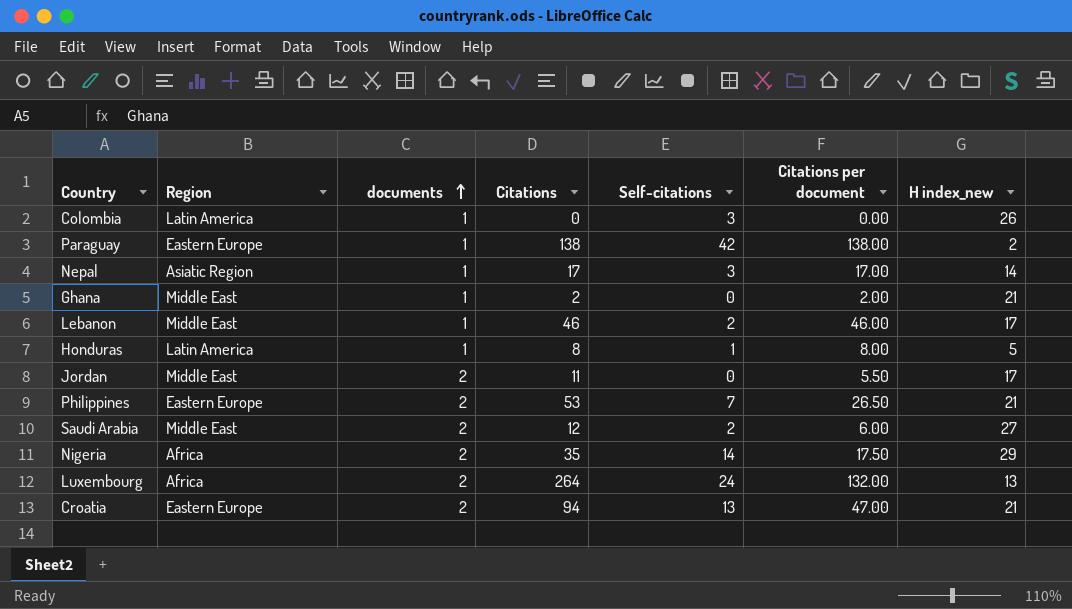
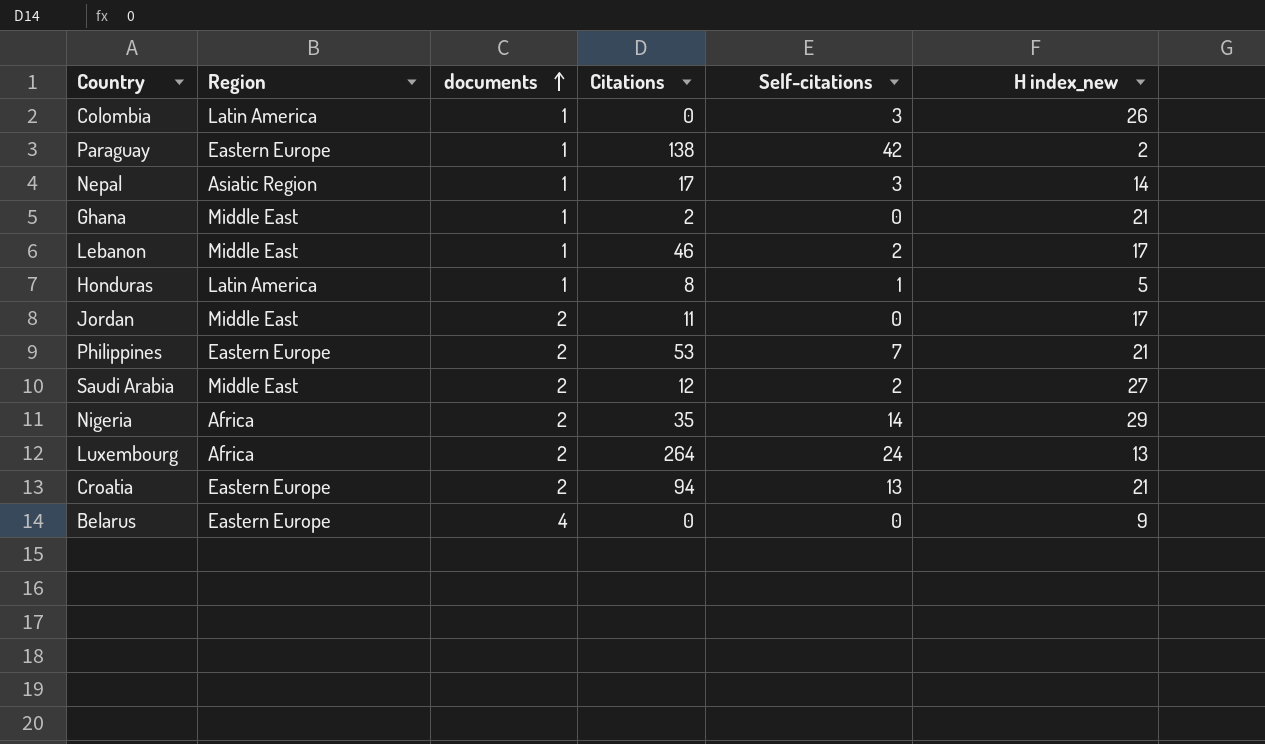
column Citations per document | formula: [Citations] / [documents] -> none
row Belarus: none -> Eastern Europe | 4 | 0 | 0 | 9

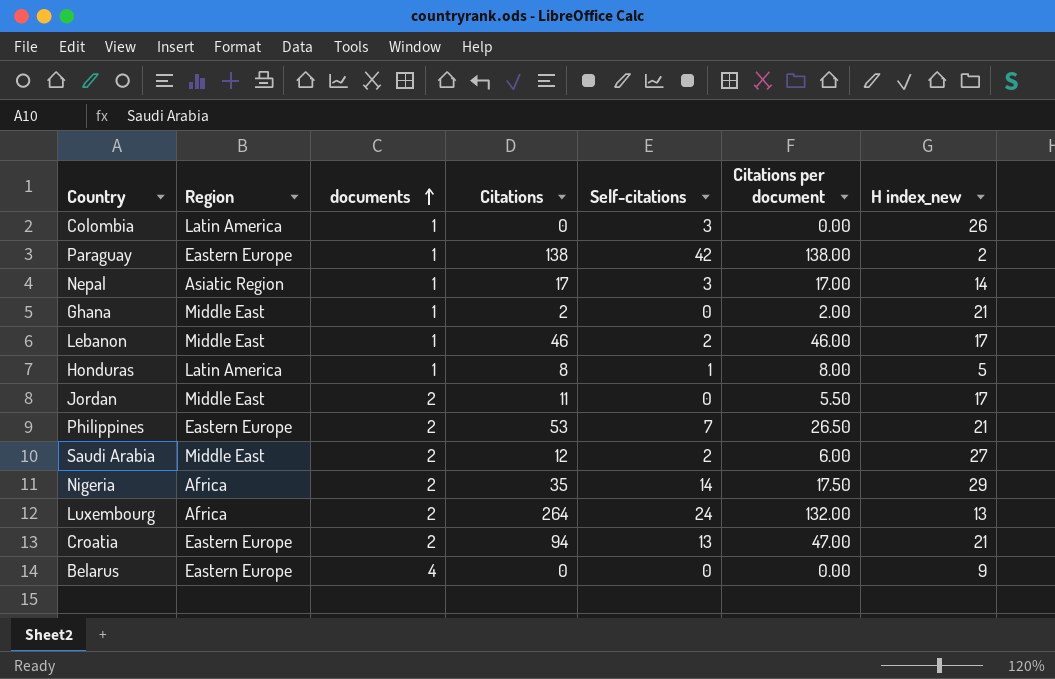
column Citations per document | formula: none -> [Citations] / [documents]

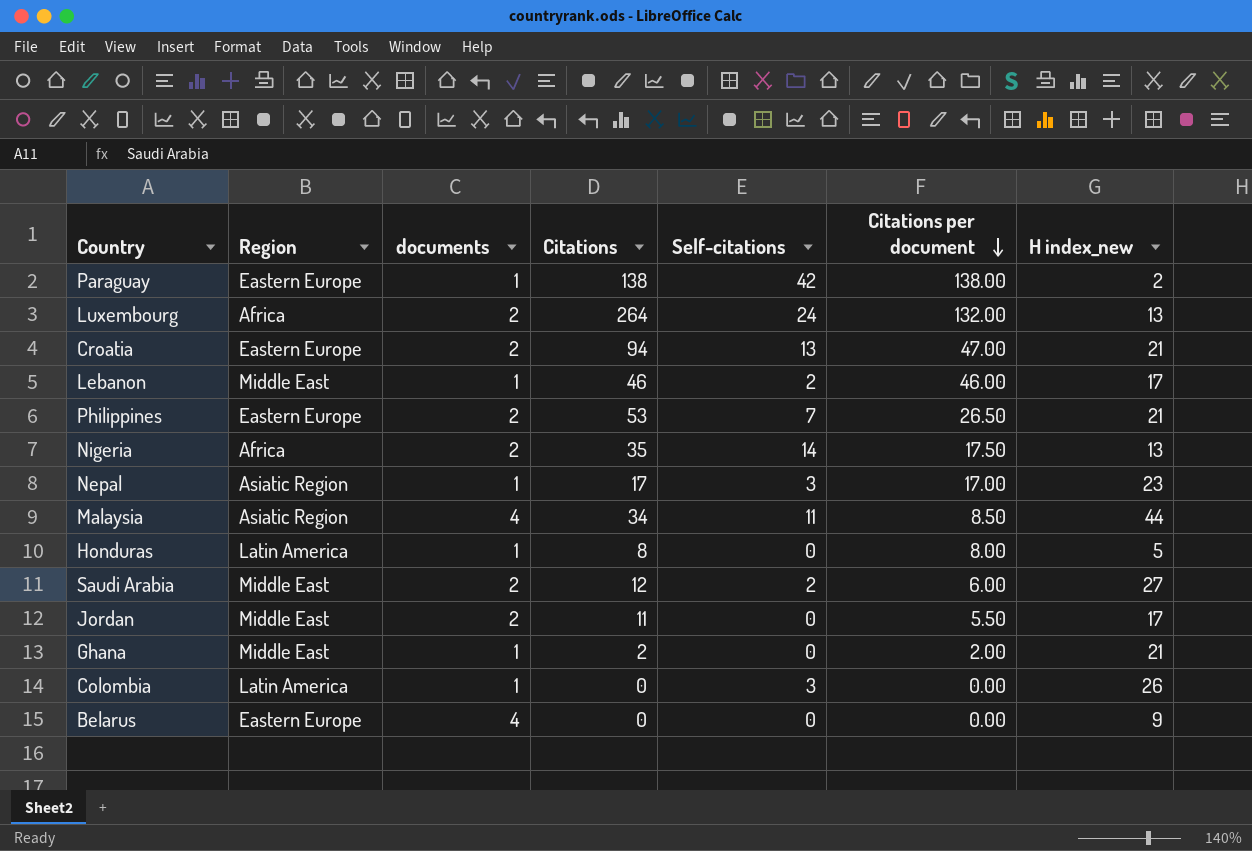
row order: documents ascending -> Citations per document descending
Nigeria | H index_new: 29 -> 13
Nepal | H index_new: 14 -> 23
row Malaysia: none -> Asiatic Region | 4 | 34 | 11 | 8.50 | 44
Honduras | Self-citations: 1 -> 0

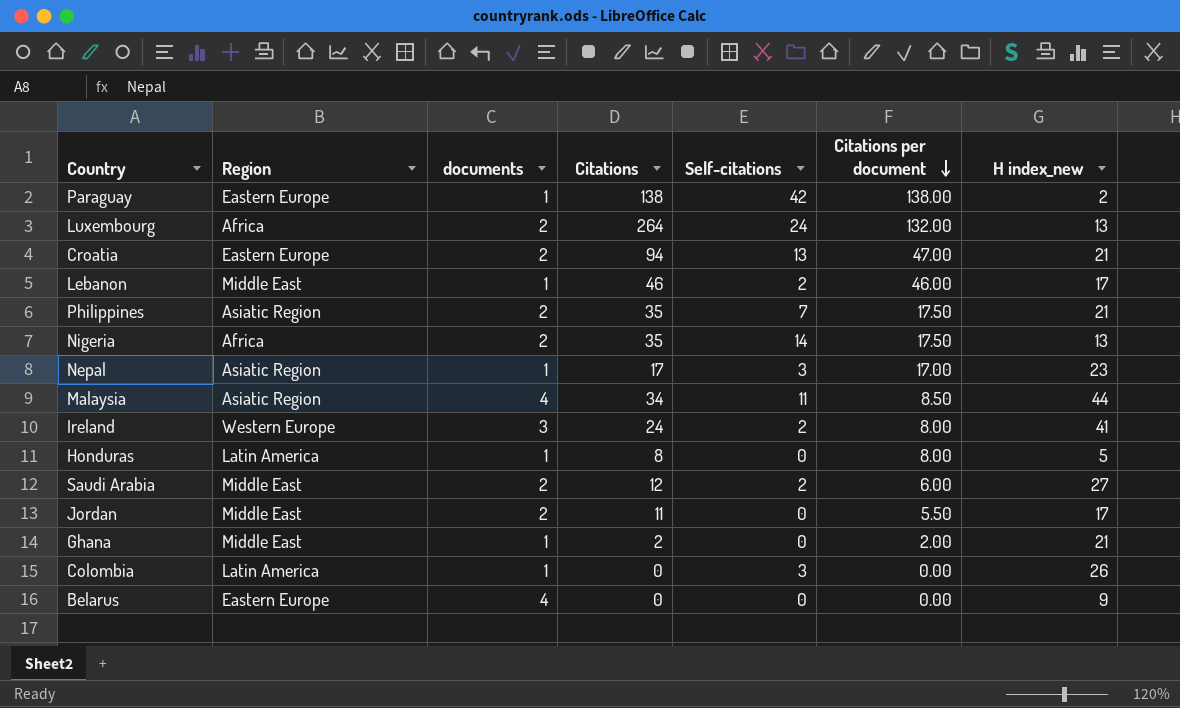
Philippines | Region: Eastern Europe -> Asiatic Region
Philippines | Citations: 53 -> 35
Philippines | Citations per document: 26.50 -> 17.50
row Ireland: none -> Western Europe | 3 | 24 | 2 | 8.00 | 41

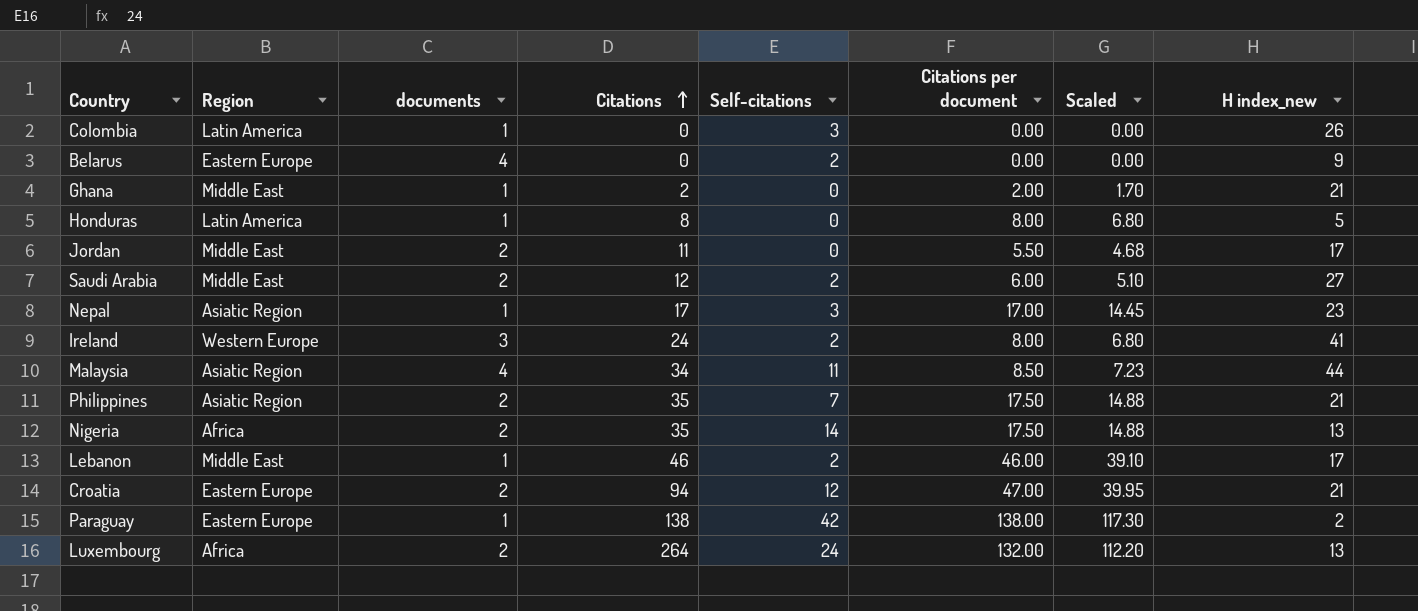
row order: Citations per document descending -> Citations ascending
column Scaled | formula: none -> [Citations per document] * 0.85
Belarus | Self-citations: 0 -> 2
Croatia | Self-citations: 13 -> 12

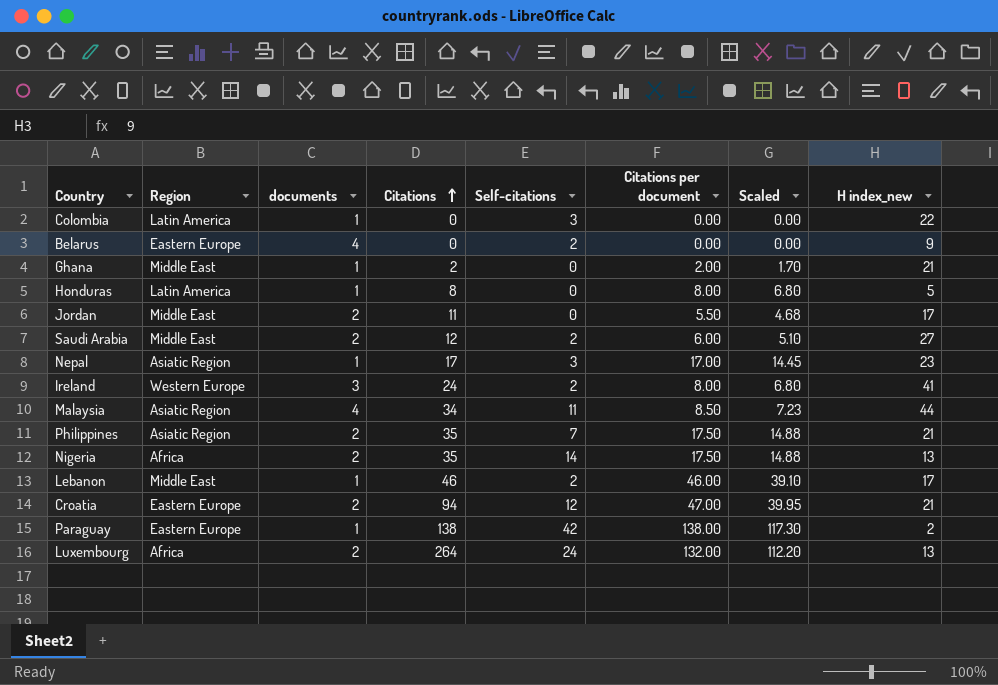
Colombia | H index_new: 26 -> 22

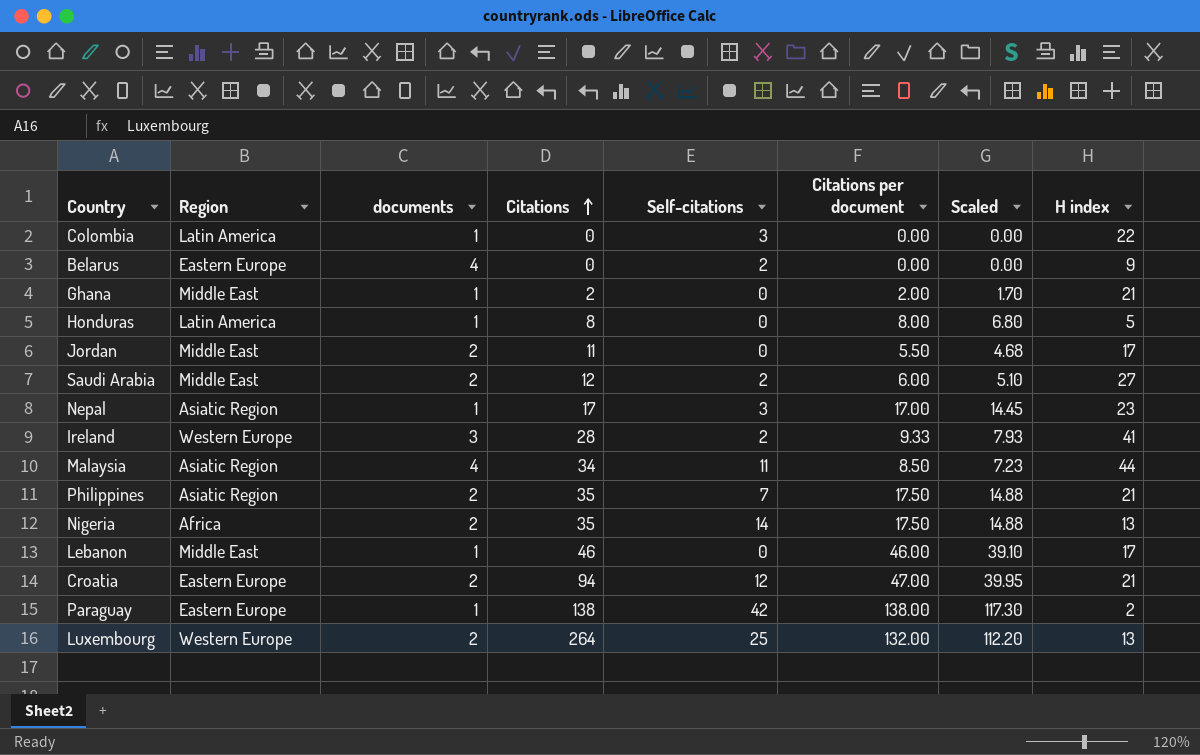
column name: H index_new -> H index
Ireland | Citations: 24 -> 28
Ireland | Citations per document: 8.00 -> 9.33
Ireland | Scaled: 6.80 -> 7.93
Lebanon | Self-citations: 2 -> 0
Luxembourg | Region: Africa -> Western Europe
Luxembourg | Self-citations: 24 -> 25

